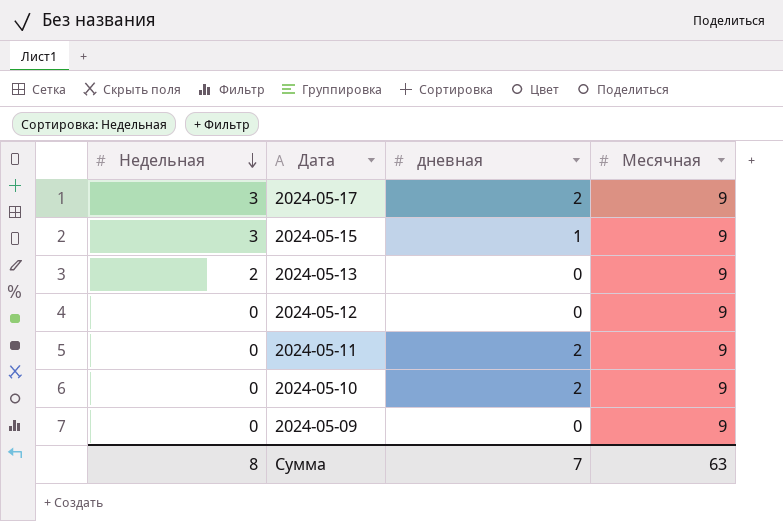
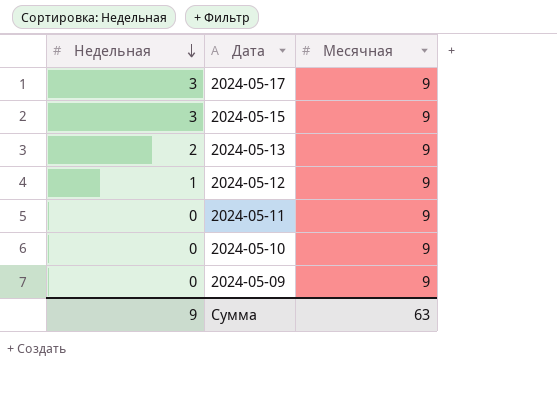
column дневная | position: 3 -> none
2024-05-12 | Недельная: 0 -> 1
Сумма | Недельная: 8 -> 9

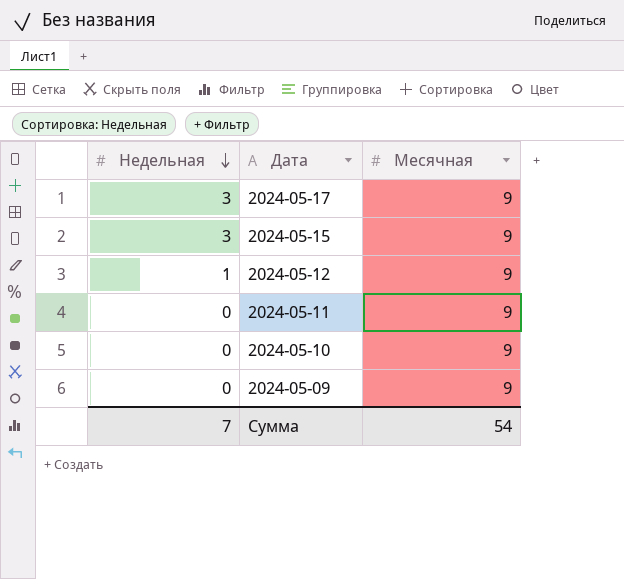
row 2024-05-13: 2 | 9 -> none
Сумма | Недельная: 9 -> 7
Сумма | Месячная: 63 -> 54

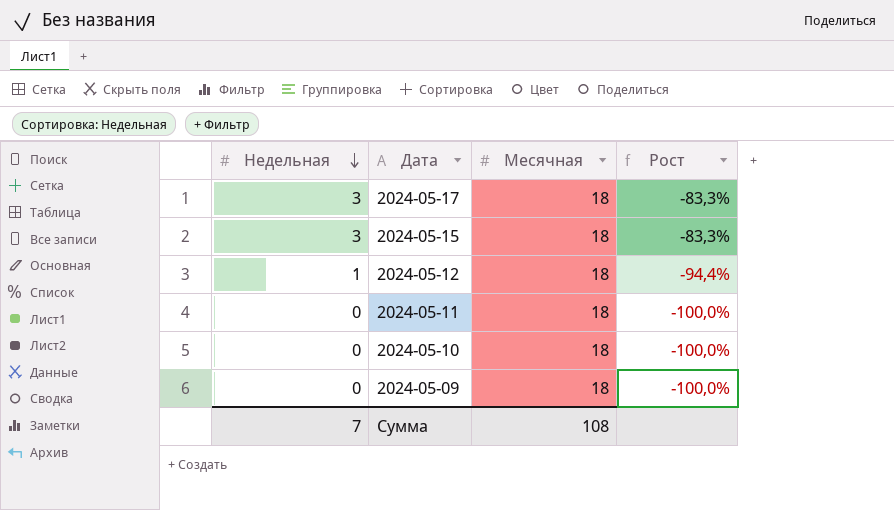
column Рост | formula: none -> ([Недельная] - [Месячная]) / [Месячная]
2024-05-17 | Месячная: 9 -> 18
2024-05-15 | Месячная: 9 -> 18
2024-05-12 | Месячная: 9 -> 18
2024-05-11 | Месячная: 9 -> 18
2024-05-10 | Месячная: 9 -> 18
2024-05-09 | Месячная: 9 -> 18
Сумма | Месячная: 54 -> 108

